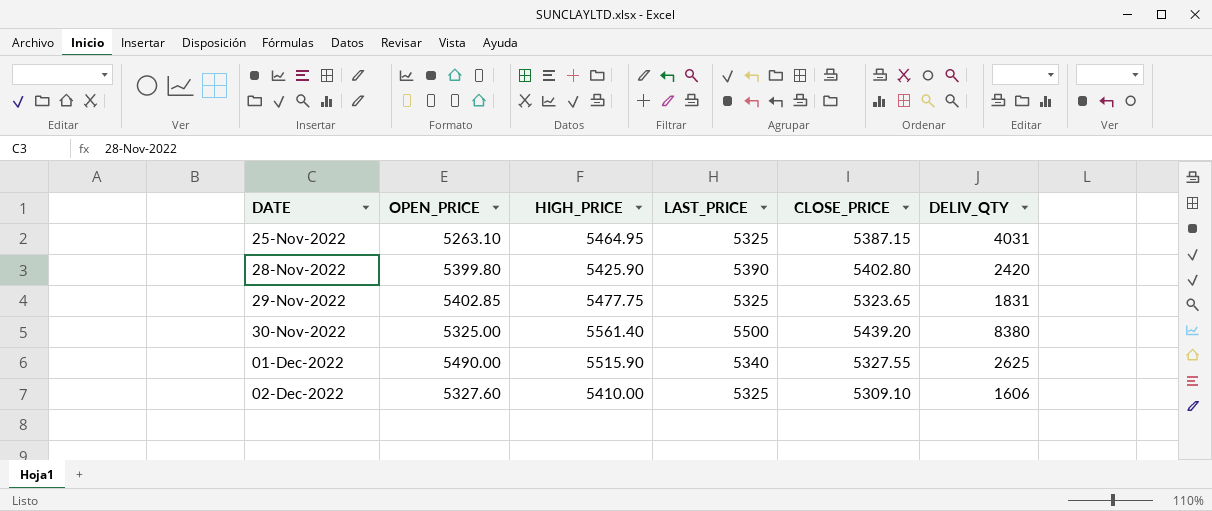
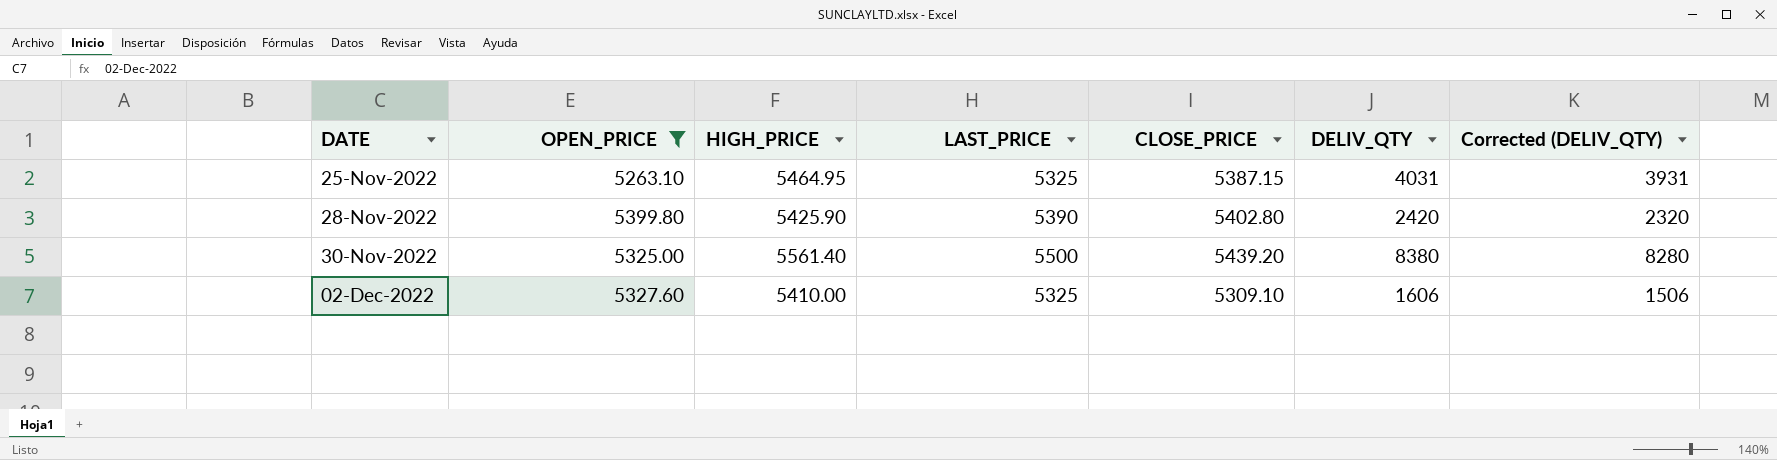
filter: none -> OPEN_PRICE <= 5399.80
column Corrected (DELIV_QTY) | formula: none -> [DELIV_QTY] - 100

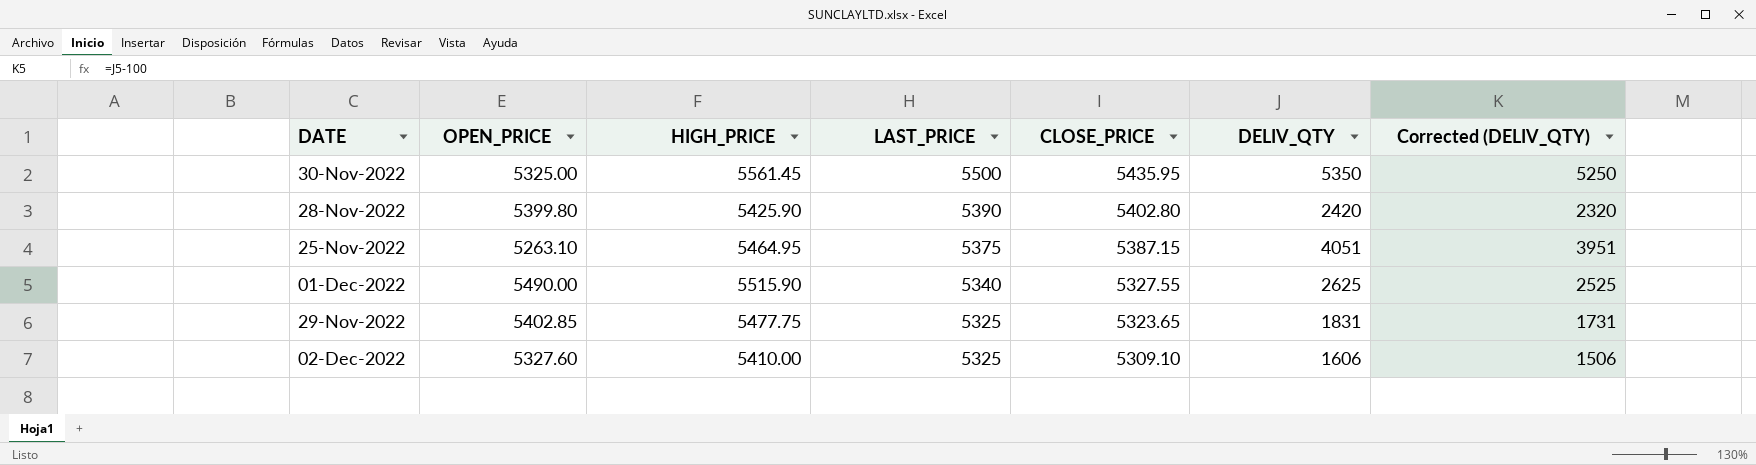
filter: OPEN_PRICE <= 5399.80 -> none
row order: DATE ascending -> LAST_PRICE descending
30-Nov-2022 | HIGH_PRICE: 5561.40 -> 5561.45
30-Nov-2022 | CLOSE_PRICE: 5439.20 -> 5435.95
30-Nov-2022 | DELIV_QTY: 8380 -> 5350
30-Nov-2022 | Corrected (DELIV_QTY): 8280 -> 5250
25-Nov-2022 | LAST_PRICE: 5325 -> 5375
25-Nov-2022 | DELIV_QTY: 4031 -> 4051
25-Nov-2022 | Corrected (DELIV_QTY): 3931 -> 3951

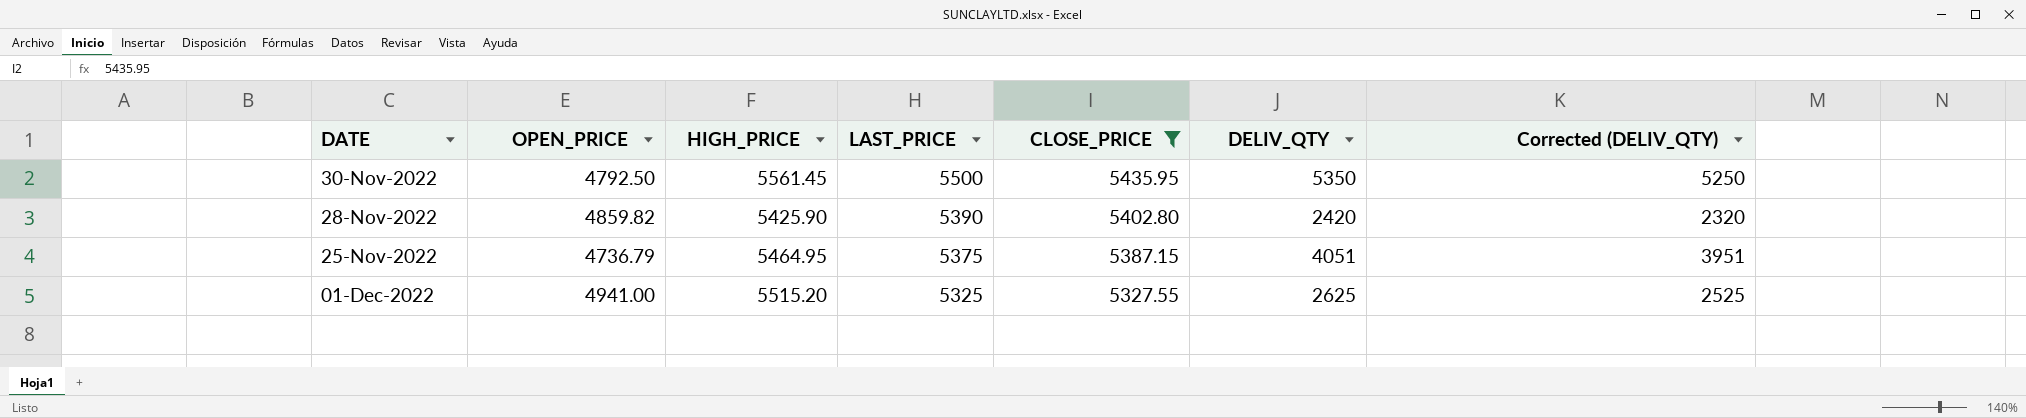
filter: none -> CLOSE_PRICE >= 5327.55
30-Nov-2022 | OPEN_PRICE: 5325.00 -> 4792.50
28-Nov-2022 | OPEN_PRICE: 5399.80 -> 4859.82
25-Nov-2022 | OPEN_PRICE: 5263.10 -> 4736.79
01-Dec-2022 | OPEN_PRICE: 5490.00 -> 4941.00
01-Dec-2022 | HIGH_PRICE: 5515.90 -> 5515.20
01-Dec-2022 | LAST_PRICE: 5340 -> 5325

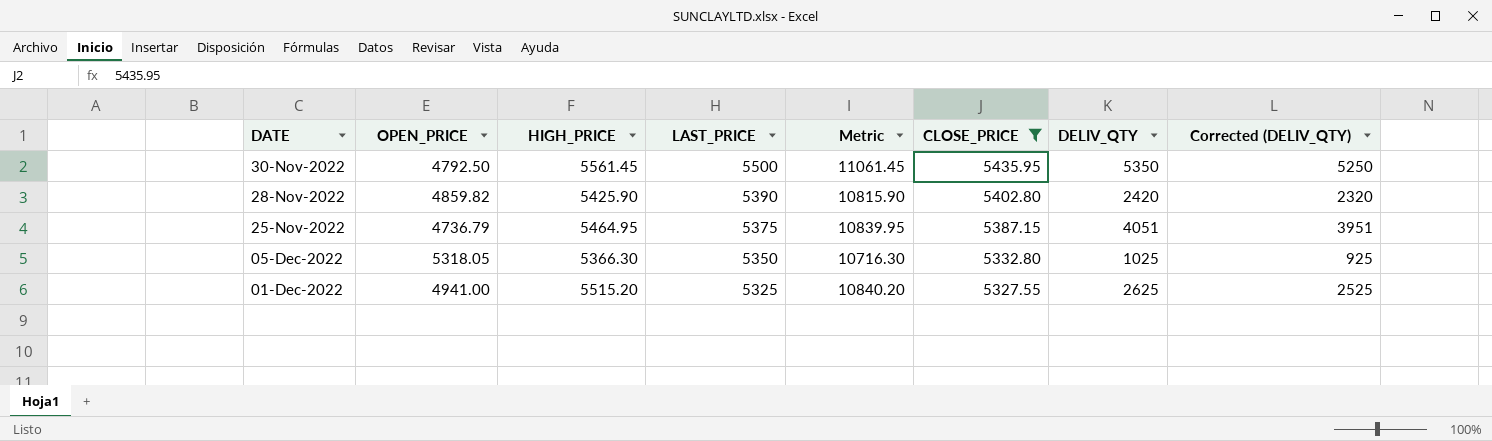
column Metric | formula: none -> [HIGH_PRICE] + [LAST_PRICE]
row 05-Dec-2022: none -> 5318.05 | 5366.30 | 5350 | 10716.30 | 5332.80 | 1025 | 925

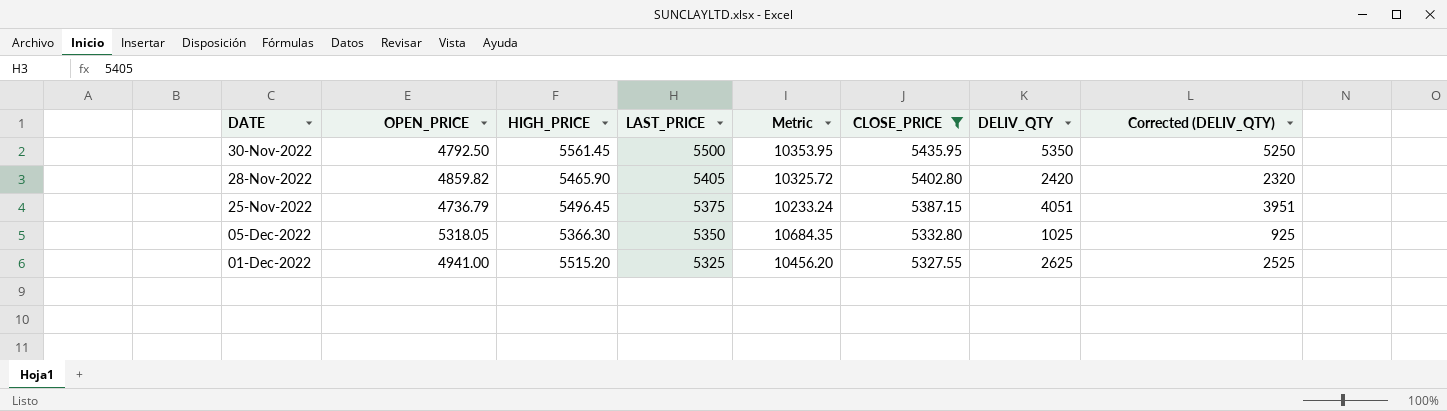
column Metric | formula: [HIGH_PRICE] + [LAST_PRICE] -> [OPEN_PRICE] + [HIGH_PRICE]
28-Nov-2022 | HIGH_PRICE: 5425.90 -> 5465.90
28-Nov-2022 | LAST_PRICE: 5390 -> 5405
25-Nov-2022 | HIGH_PRICE: 5464.95 -> 5496.45

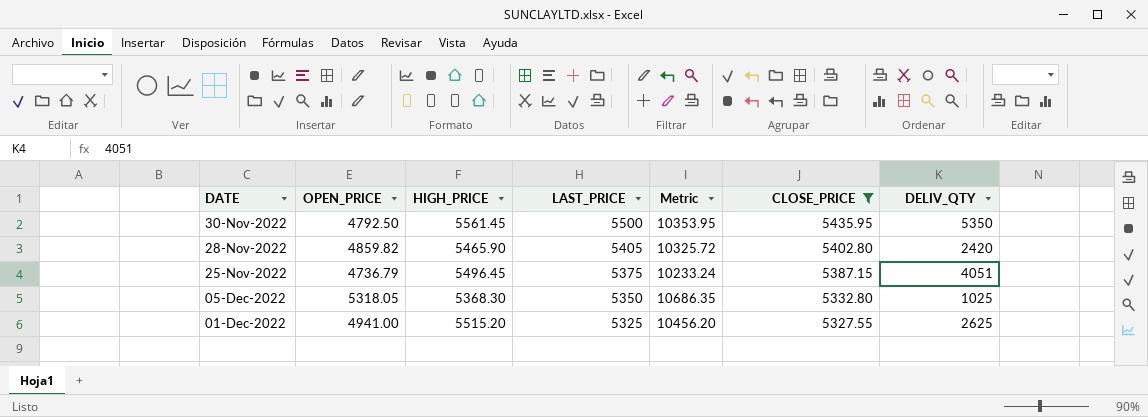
column Corrected (DELIV_QTY) | formula: [DELIV_QTY] - 100 -> none
05-Dec-2022 | HIGH_PRICE: 5366.30 -> 5368.30
05-Dec-2022 | Metric: 10684.35 -> 10686.35

